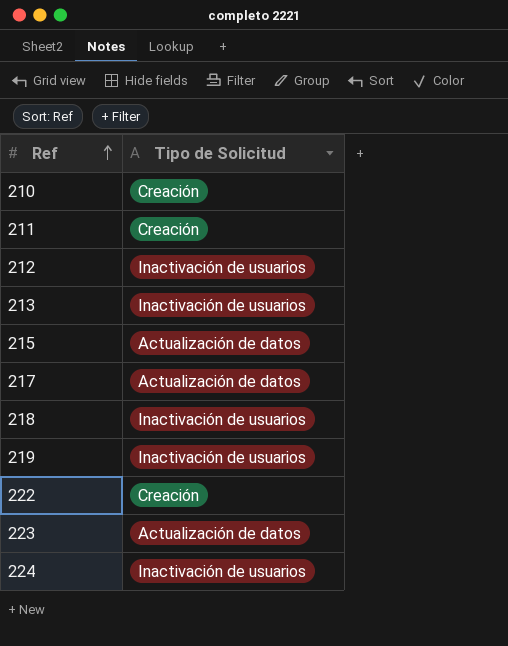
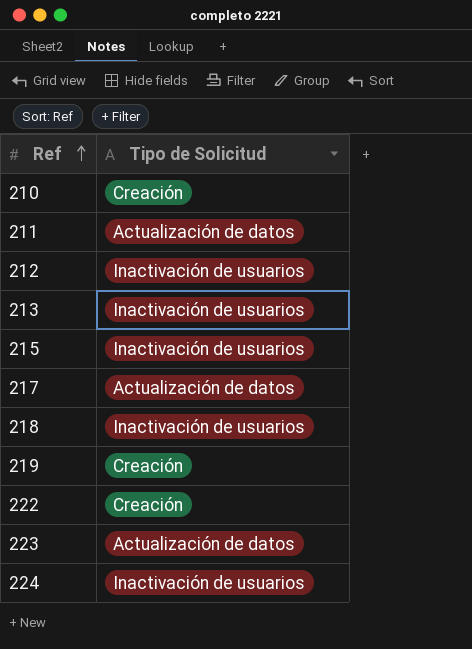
211 | Tipo de Solicitud: Creación -> Actualización de datos
215 | Tipo de Solicitud: Actualización de datos -> Inactivación de usuarios
219 | Tipo de Solicitud: Inactivación de usuarios -> Creación

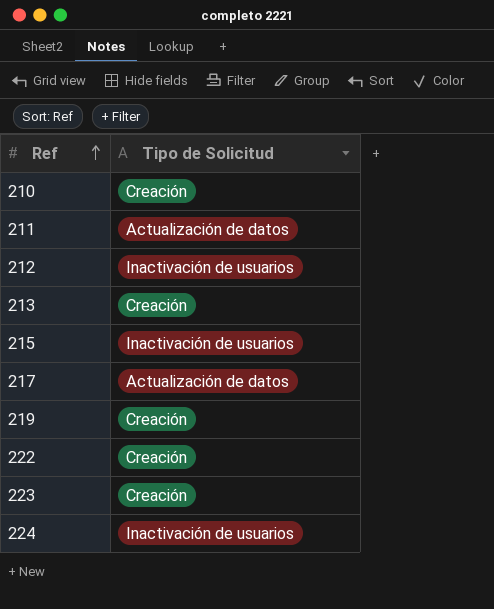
row 218: Inactivación de usuarios -> none
213 | Tipo de Solicitud: Inactivación de usuarios -> Creación
223 | Tipo de Solicitud: Actualización de datos -> Creación

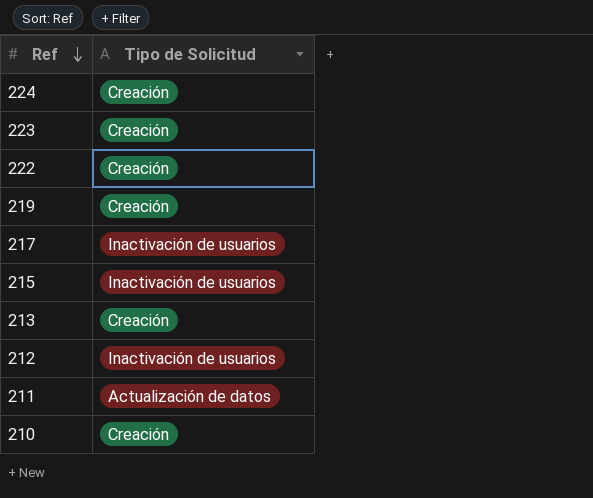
row order: Ref ascending -> Ref descending
224 | Tipo de Solicitud: Inactivación de usuarios -> Creación
217 | Tipo de Solicitud: Actualización de datos -> Inactivación de usuarios

